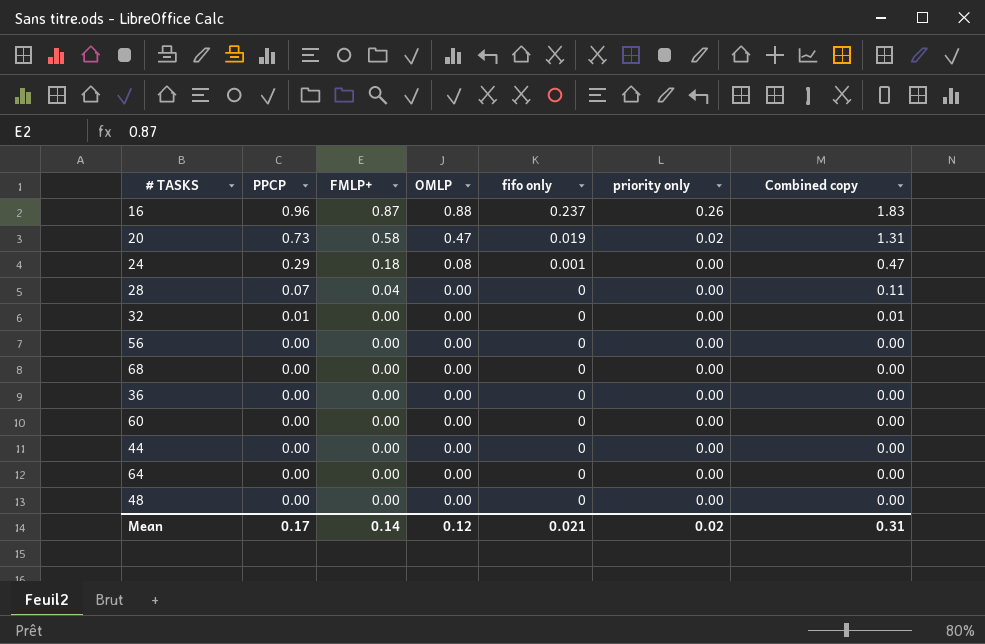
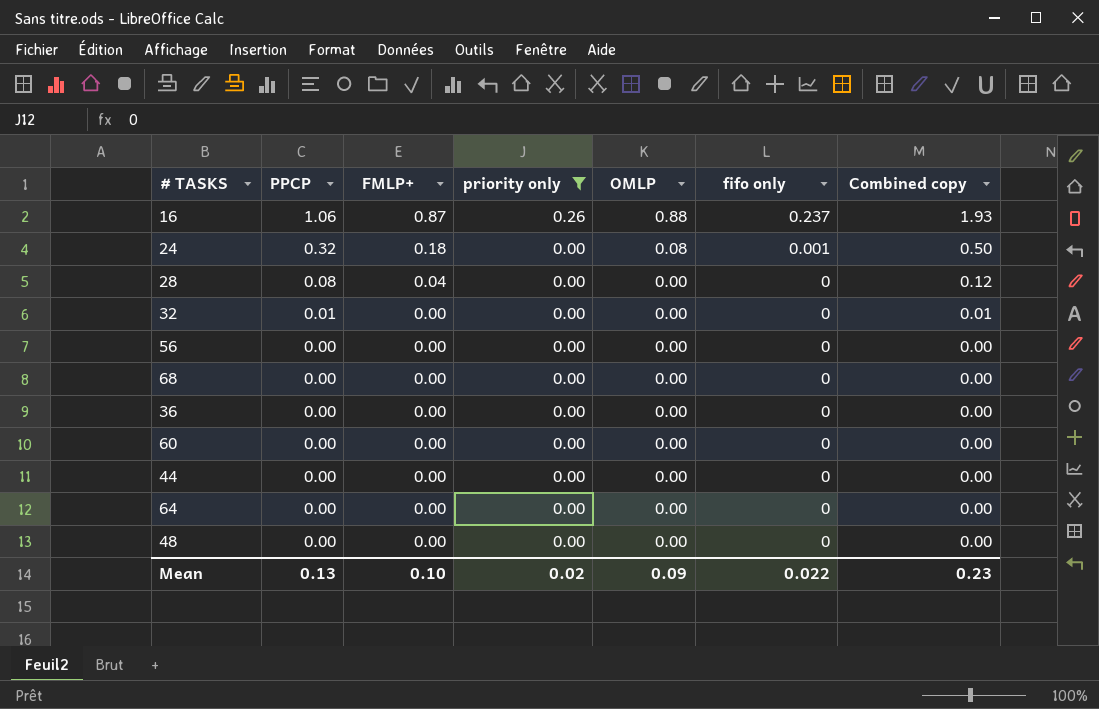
filter: none -> priority only != 0.02
column priority only | position: 6 -> 4
16 | PPCP: 0.96 -> 1.06
16 | Combined copy: 1.83 -> 1.93
24 | PPCP: 0.29 -> 0.32
24 | Combined copy: 0.47 -> 0.50
28 | PPCP: 0.07 -> 0.08
28 | Combined copy: 0.11 -> 0.12
Mean | PPCP: 0.17 -> 0.13
Mean | FMLP+: 0.14 -> 0.10
Mean | OMLP: 0.12 -> 0.09
Mean | fifo only: 0.021 -> 0.022
Mean | Combined copy: 0.31 -> 0.23

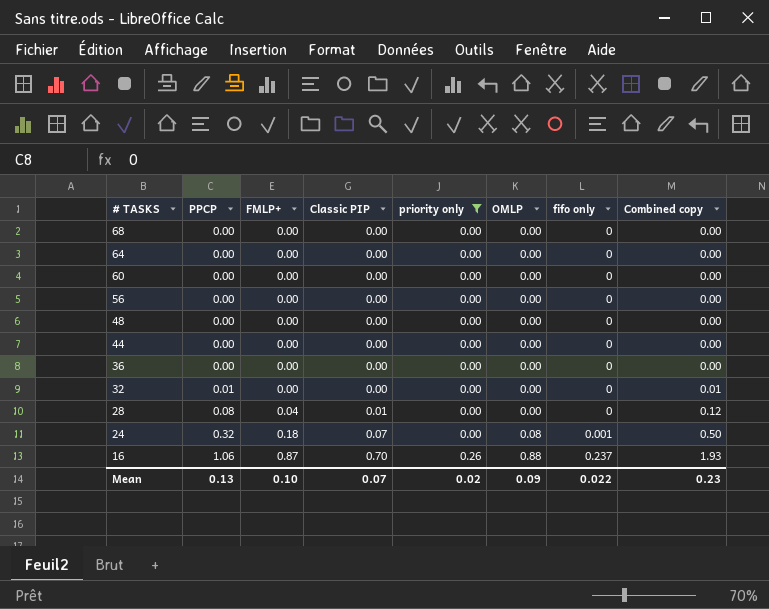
row order: PPCP descending -> # TASKS descending
column Classic PIP | position: none -> 4

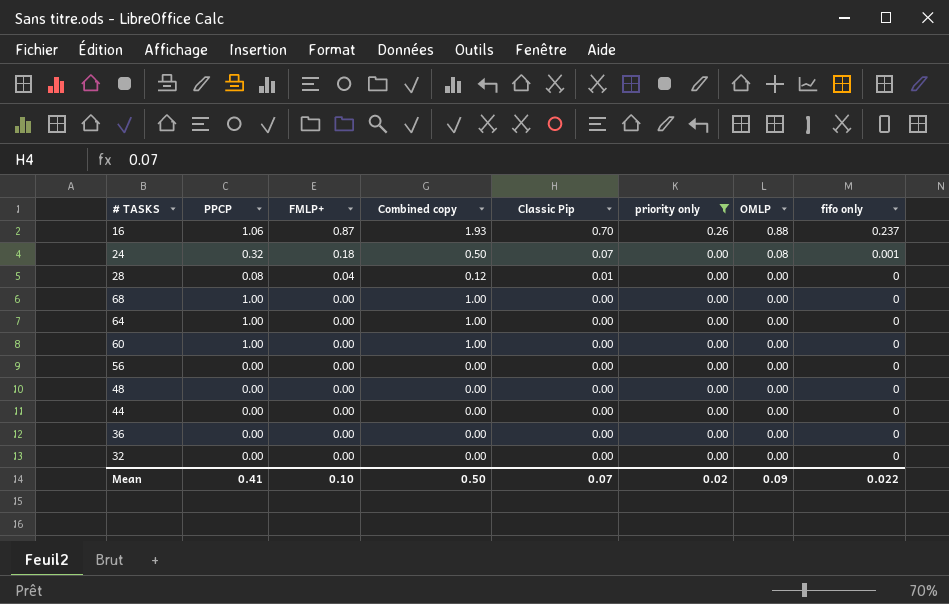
row order: # TASKS descending -> FMLP+ descending
column Combined copy | position: 8 -> 4
column name: Classic PIP -> Classic Pip
68 | PPCP: 0.00 -> 1.00
68 | Combined copy: 0.00 -> 1.00
64 | PPCP: 0.00 -> 1.00
64 | Combined copy: 0.00 -> 1.00
60 | PPCP: 0.00 -> 1.00
60 | Combined copy: 0.00 -> 1.00
32 | PPCP: 0.01 -> 0.00
32 | Combined copy: 0.01 -> 0.00
Mean | PPCP: 0.13 -> 0.41
Mean | Combined copy: 0.23 -> 0.50

